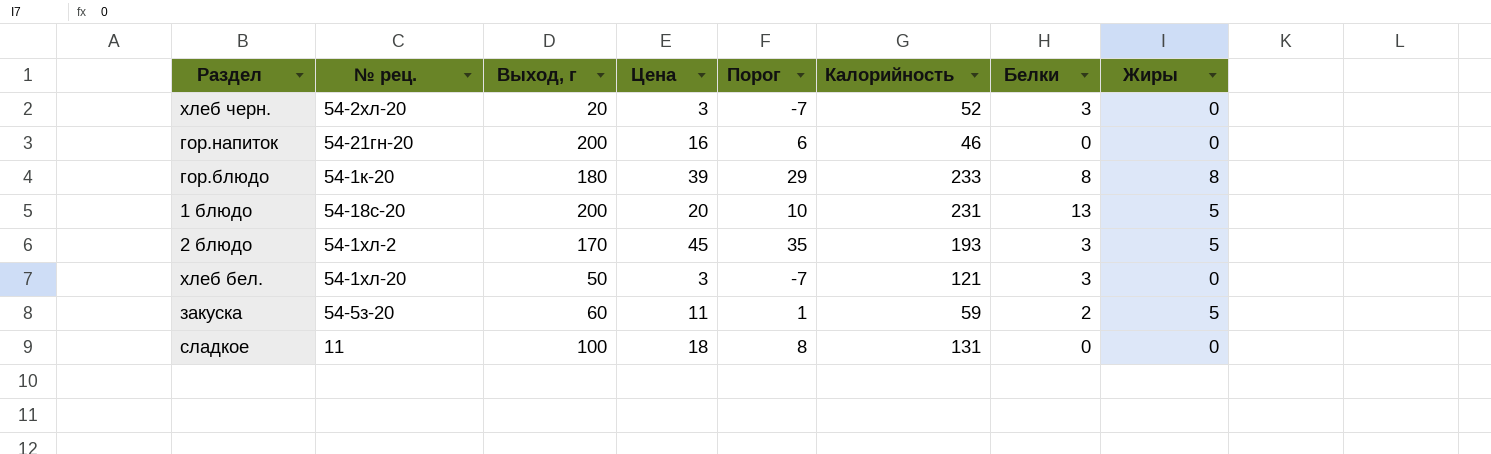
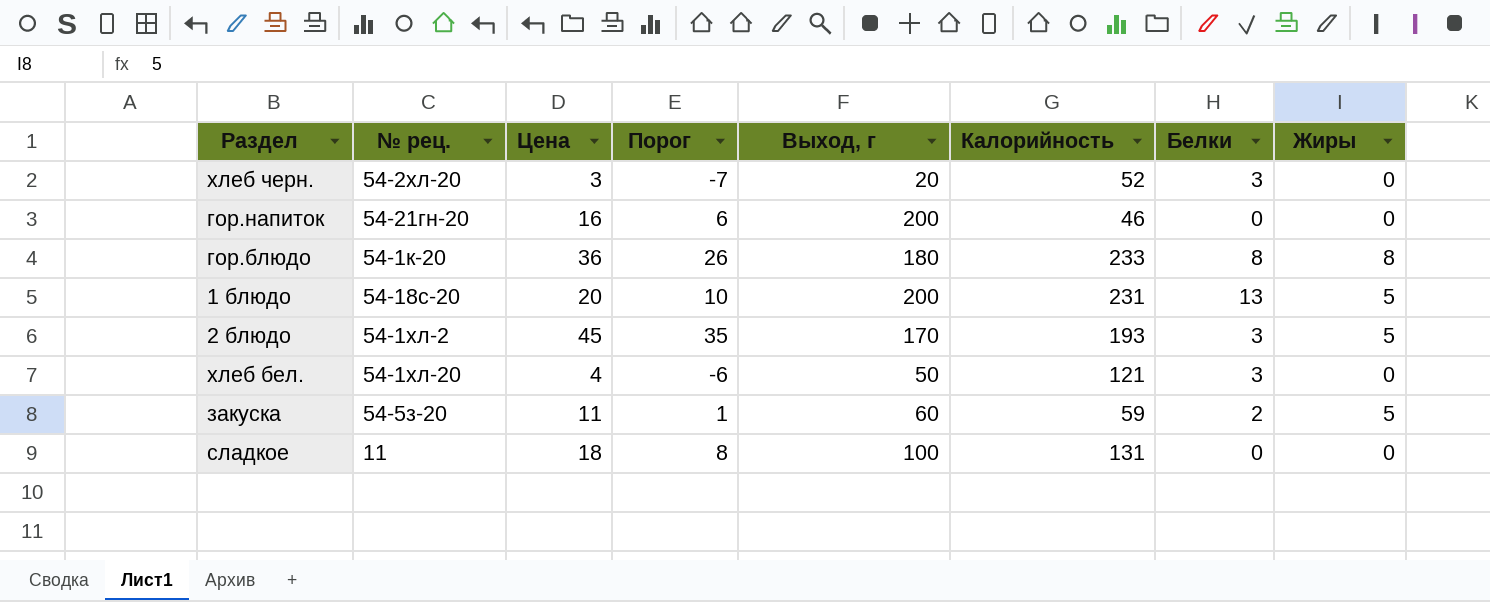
column Выход, г | position: 3 -> 5
гор.блюдо | Цена: 39 -> 36
гор.блюдо | Порог: 29 -> 26
хлеб бел. | Цена: 3 -> 4
хлеб бел. | Порог: -7 -> -6

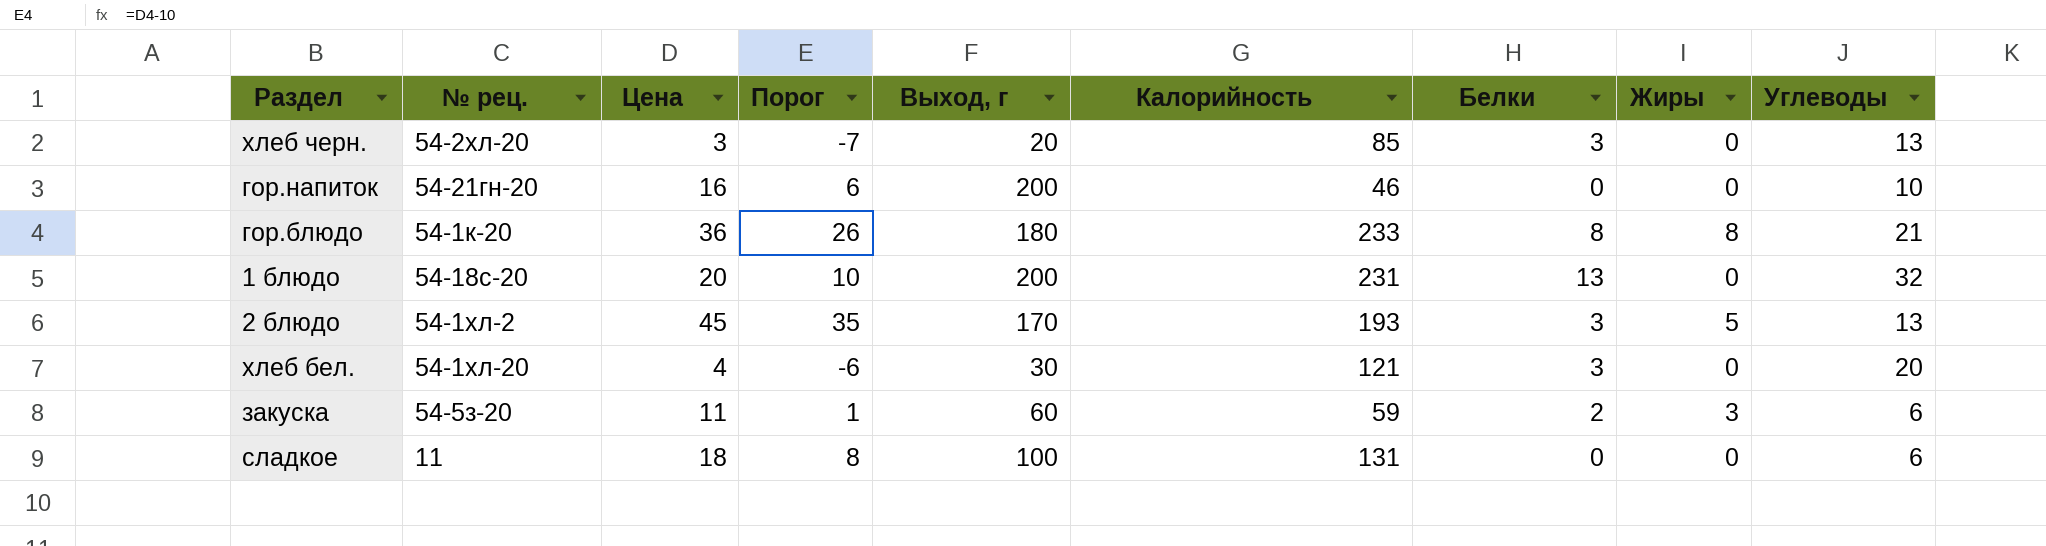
column Углеводы | position: none -> 9
хлеб черн. | Калорийность: 52 -> 85
1 блюдо | Жиры: 5 -> 0
хлеб бел. | Выход, г: 50 -> 30
закуска | Жиры: 5 -> 3

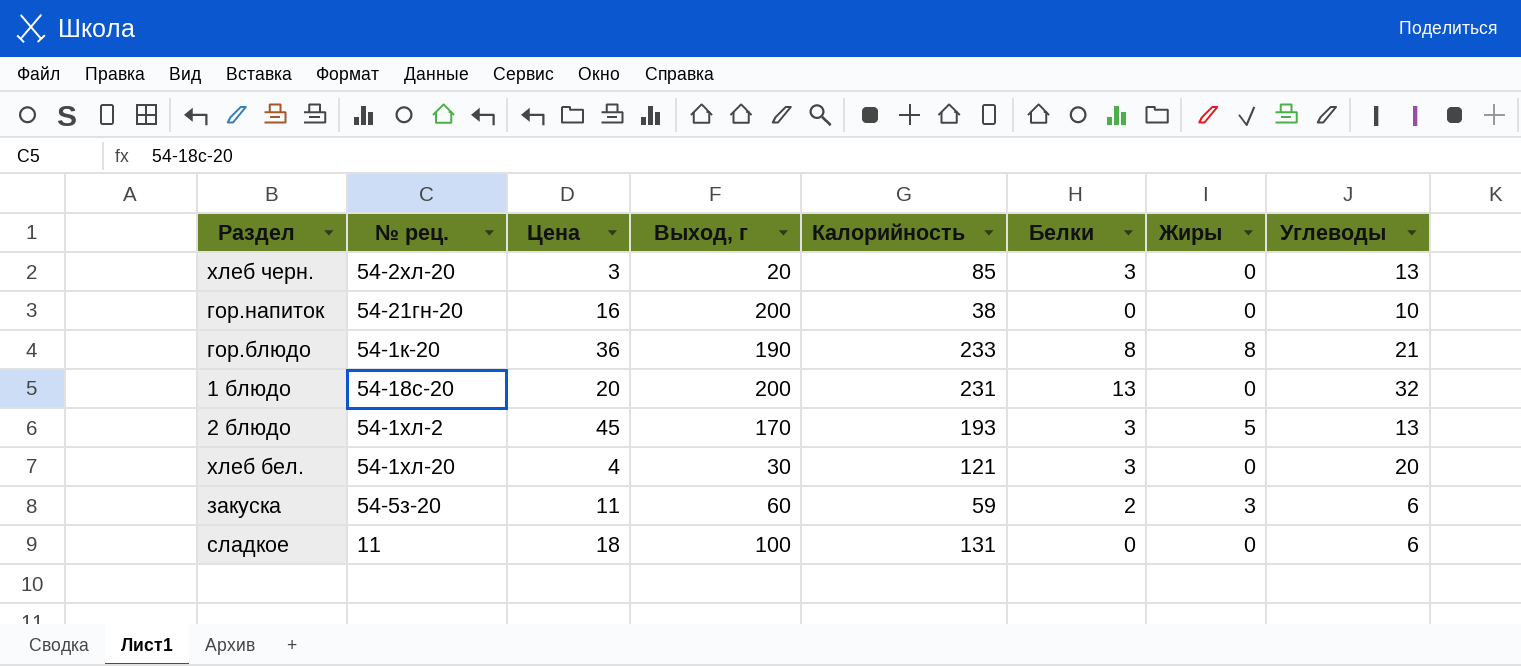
column Порог | formula: [Цена] - 10 -> none
гор.напиток | Калорийность: 46 -> 38
гор.блюдо | Выход, г: 180 -> 190

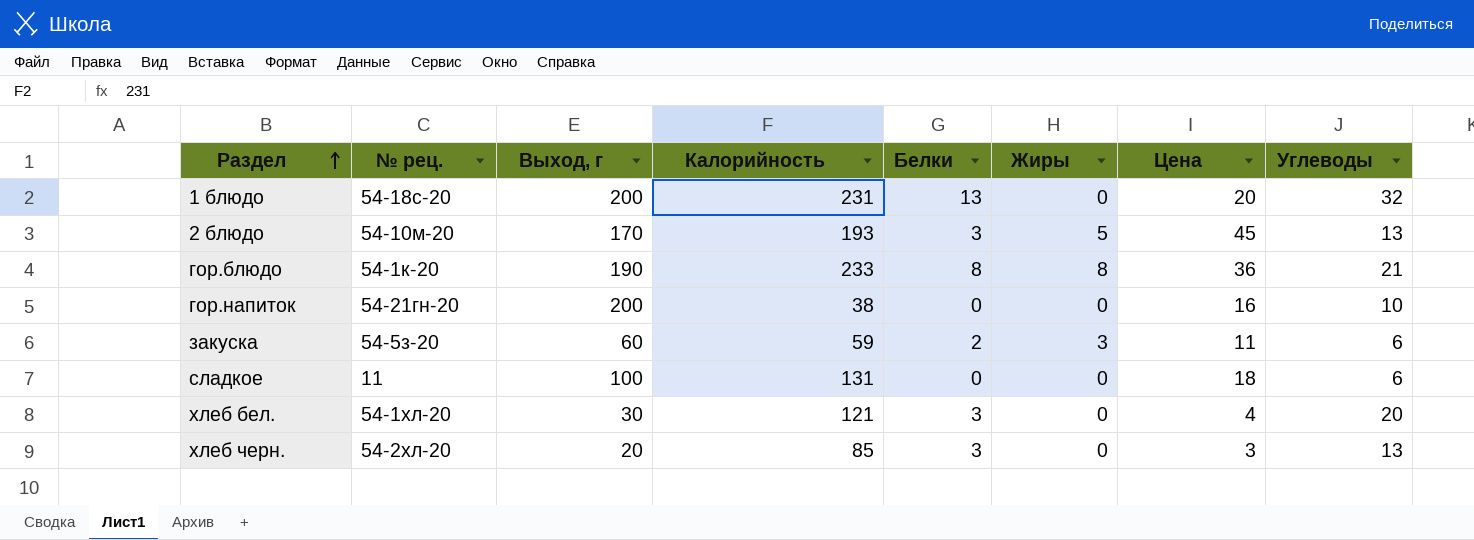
row order: none -> Раздел ascending
column Цена | position: 3 -> 7
2 блюдо | № рец.: 54-1хл-2 -> 54-10м-20

